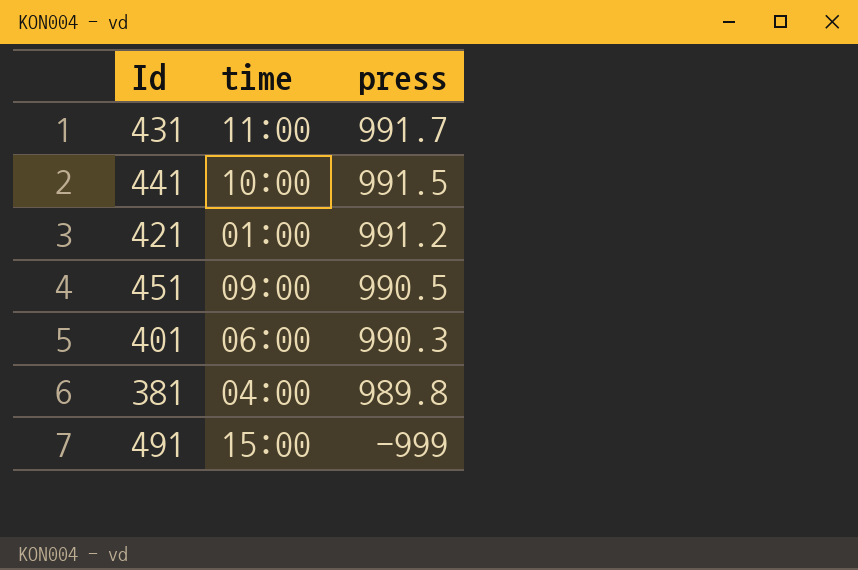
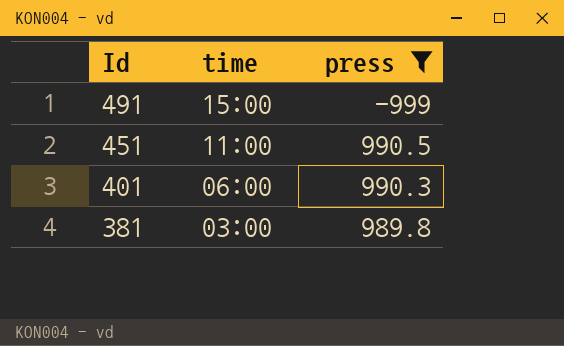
filter: none -> press <= 990.5
row order: press descending -> Id descending
451 | time: 09:00 -> 11:00
381 | time: 04:00 -> 03:00

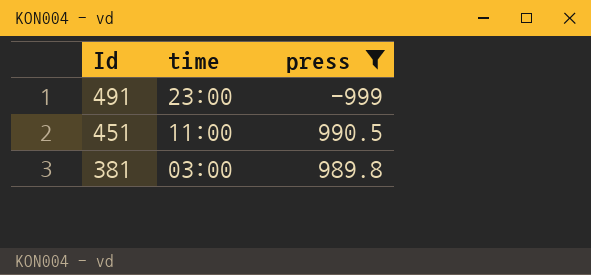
row 401: 06:00 | 990.3 -> none
491 | time: 15:00 -> 23:00

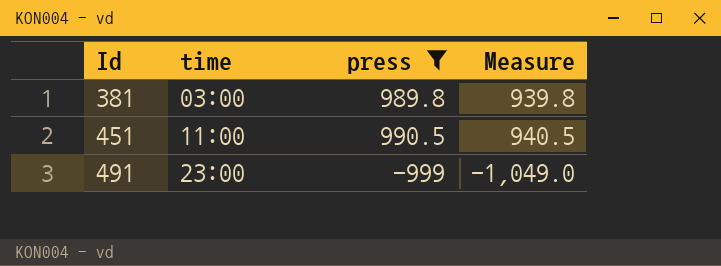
row order: Id descending -> Id ascending
column Measure | formula: none -> [press] - 50

